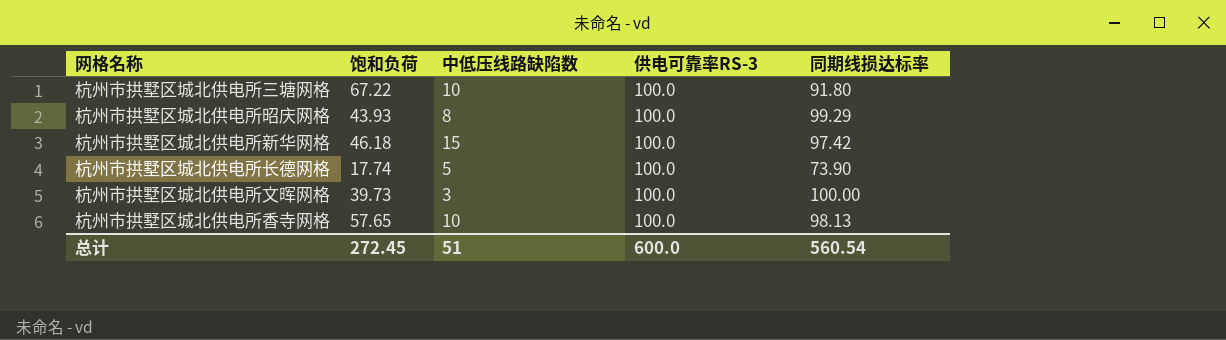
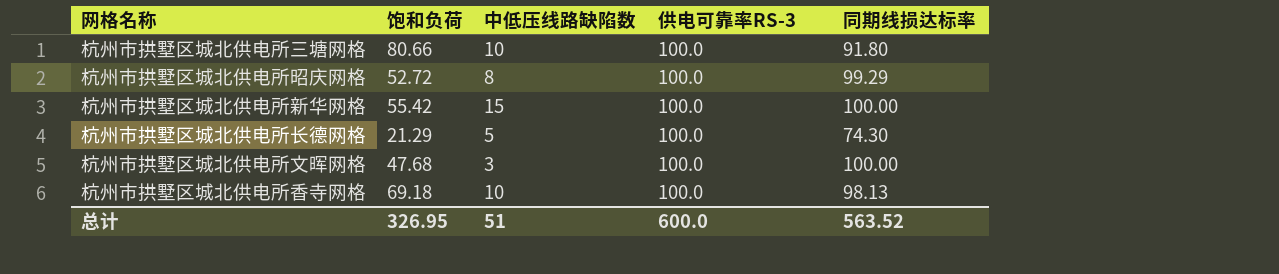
杭州市拱墅区城北供电所三塘网格 | 饱和负荷: 67.22 -> 80.66
杭州市拱墅区城北供电所昭庆网格 | 饱和负荷: 43.93 -> 52.72
杭州市拱墅区城北供电所新华网格 | 饱和负荷: 46.18 -> 55.42
杭州市拱墅区城北供电所新华网格 | 同期线损达标率: 97.42 -> 100.00
杭州市拱墅区城北供电所长德网格 | 饱和负荷: 17.74 -> 21.29
杭州市拱墅区城北供电所长德网格 | 同期线损达标率: 73.90 -> 74.30
杭州市拱墅区城北供电所文晖网格 | 饱和负荷: 39.73 -> 47.68
杭州市拱墅区城北供电所香寺网格 | 饱和负荷: 57.65 -> 69.18
总计 | 饱和负荷: 272.45 -> 326.95
总计 | 同期线损达标率: 560.54 -> 563.52

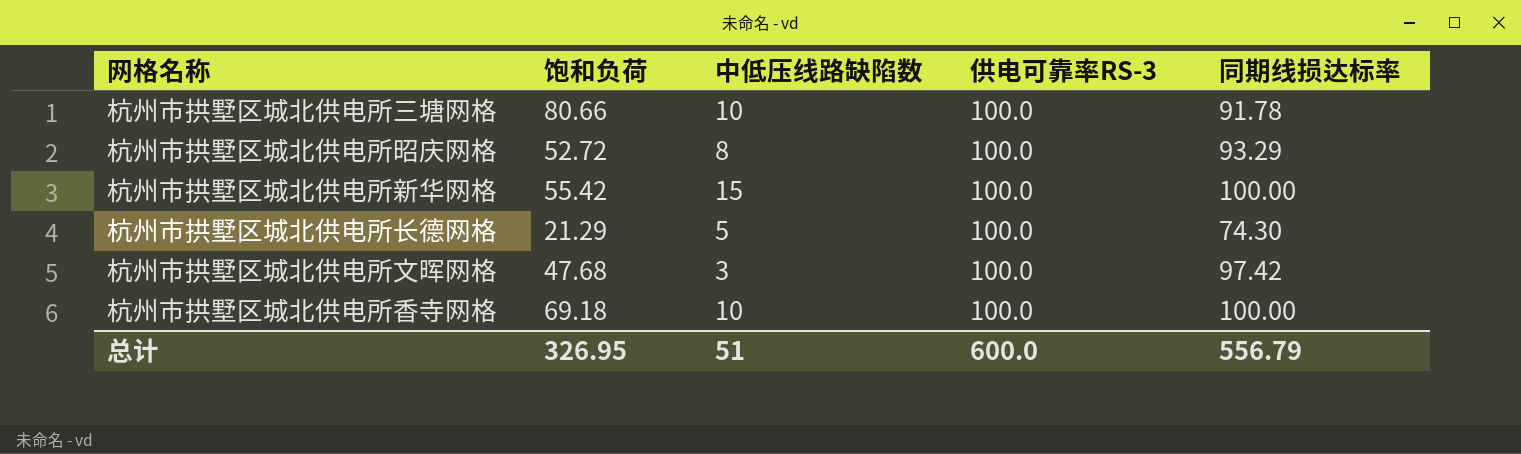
杭州市拱墅区城北供电所三塘网格 | 同期线损达标率: 91.80 -> 91.78
杭州市拱墅区城北供电所昭庆网格 | 同期线损达标率: 99.29 -> 93.29
杭州市拱墅区城北供电所文晖网格 | 同期线损达标率: 100.00 -> 97.42
杭州市拱墅区城北供电所香寺网格 | 同期线损达标率: 98.13 -> 100.00
总计 | 同期线损达标率: 563.52 -> 556.79

